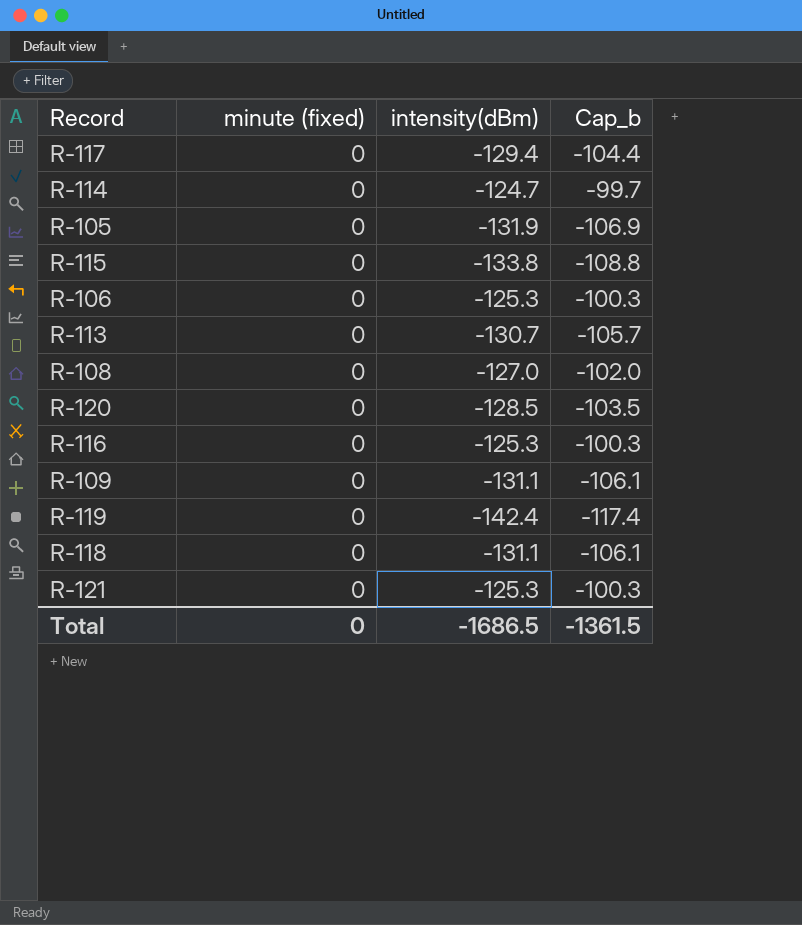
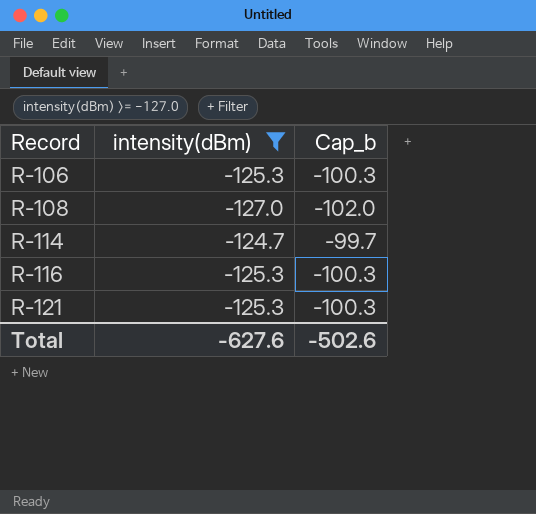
filter: none -> intensity(dBm) >= -127.0
row order: none -> Record ascending
column minute (fixed) | position: 2 -> none
Total | intensity(dBm): -1686.5 -> -627.6
Total | Cap_b: -1361.5 -> -502.6

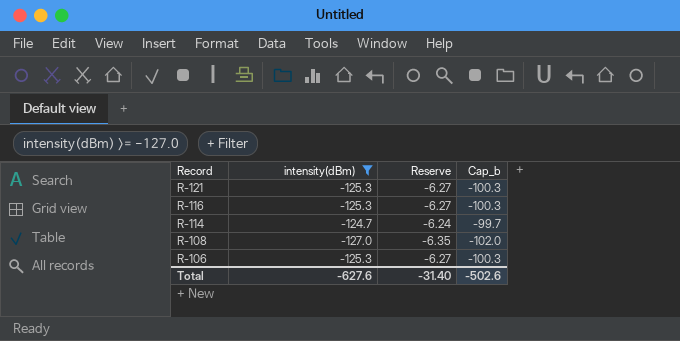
row order: Record ascending -> Record descending
column Reserve | formula: none -> [intensity(dBm)] * 0.05

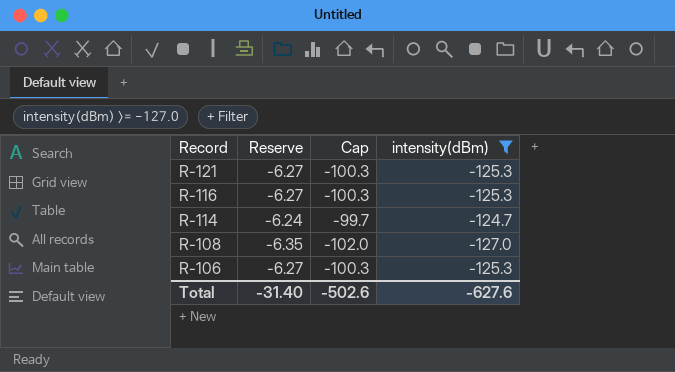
column name: Cap_b -> Cap
column intensity(dBm) | position: 2 -> 4

